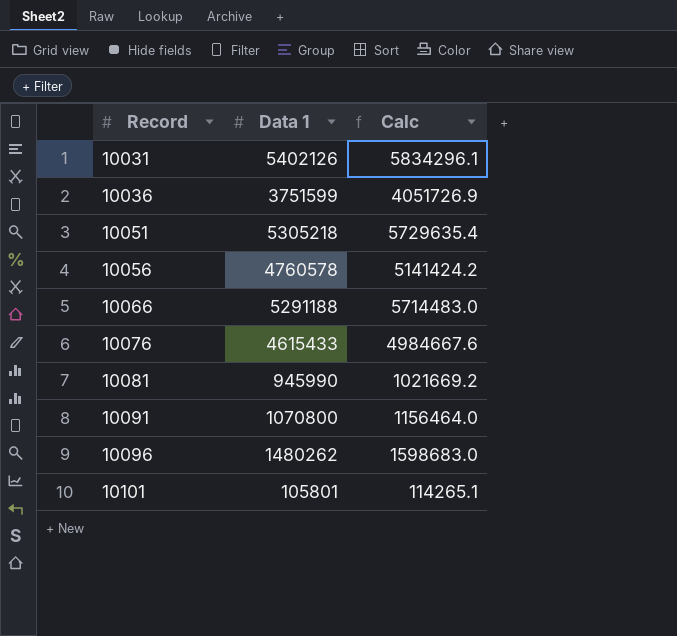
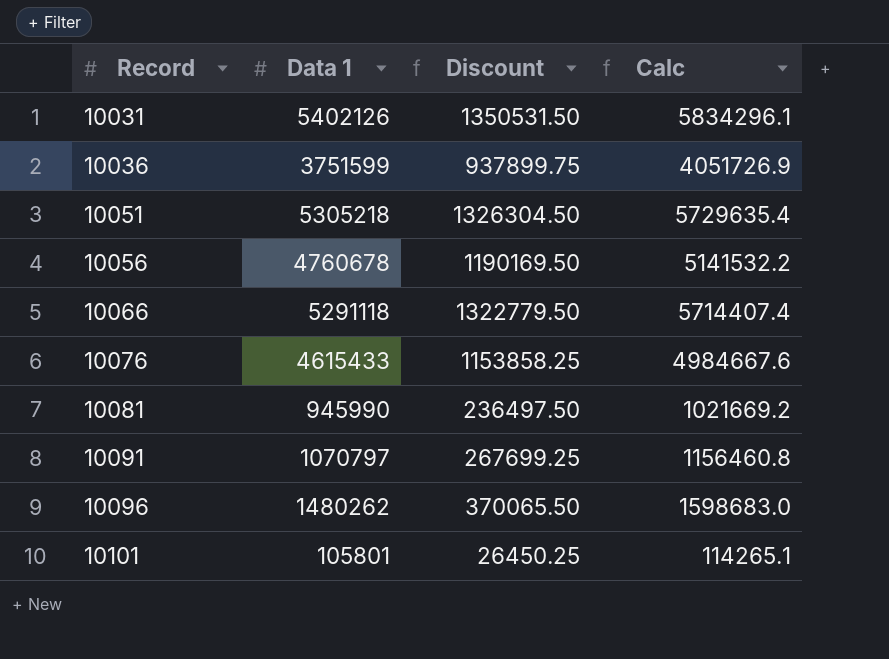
column Discount | formula: none -> [Data 1] * 0.25
10056 | Data 1: 4760578 -> 4760678
10056 | Calc: 5141424.2 -> 5141532.2
10066 | Data 1: 5291188 -> 5291118
10066 | Calc: 5714483.0 -> 5714407.4
10091 | Data 1: 1070800 -> 1070797
10091 | Calc: 1156464.0 -> 1156460.8

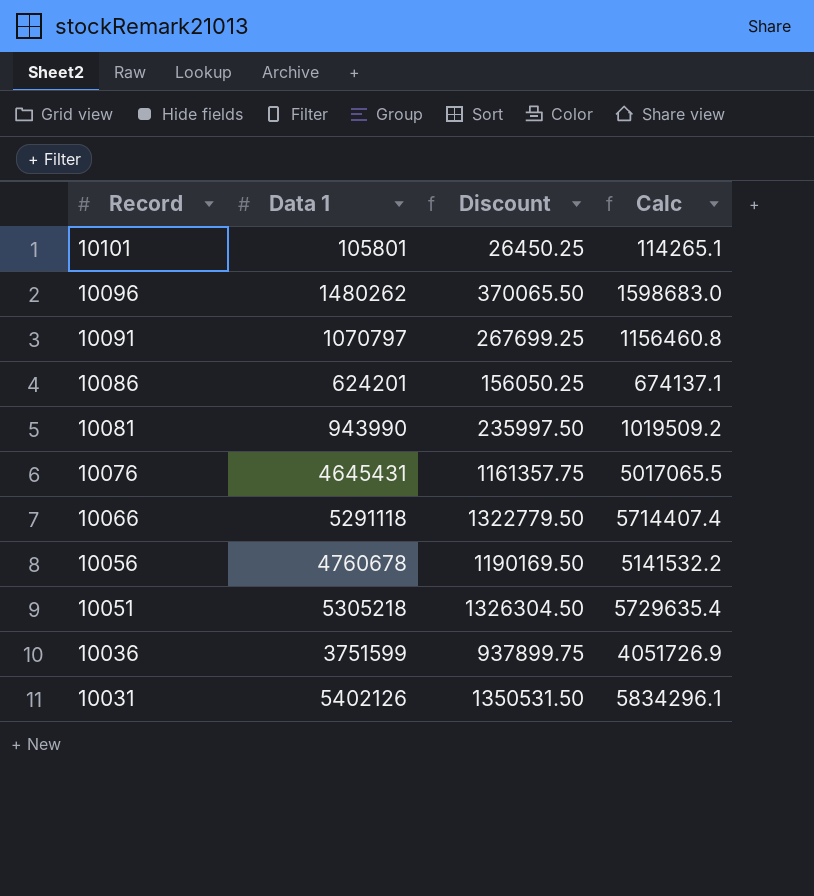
row order: Record ascending -> Record descending
row 10086: none -> 624201 | 156050.25 | 674137.1
10081 | Data 1: 945990 -> 943990
10081 | Discount: 236497.50 -> 235997.50
10081 | Calc: 1021669.2 -> 1019509.2
10076 | Data 1: 4615433 -> 4645431
10076 | Discount: 1153858.25 -> 1161357.75
10076 | Calc: 4984667.6 -> 5017065.5

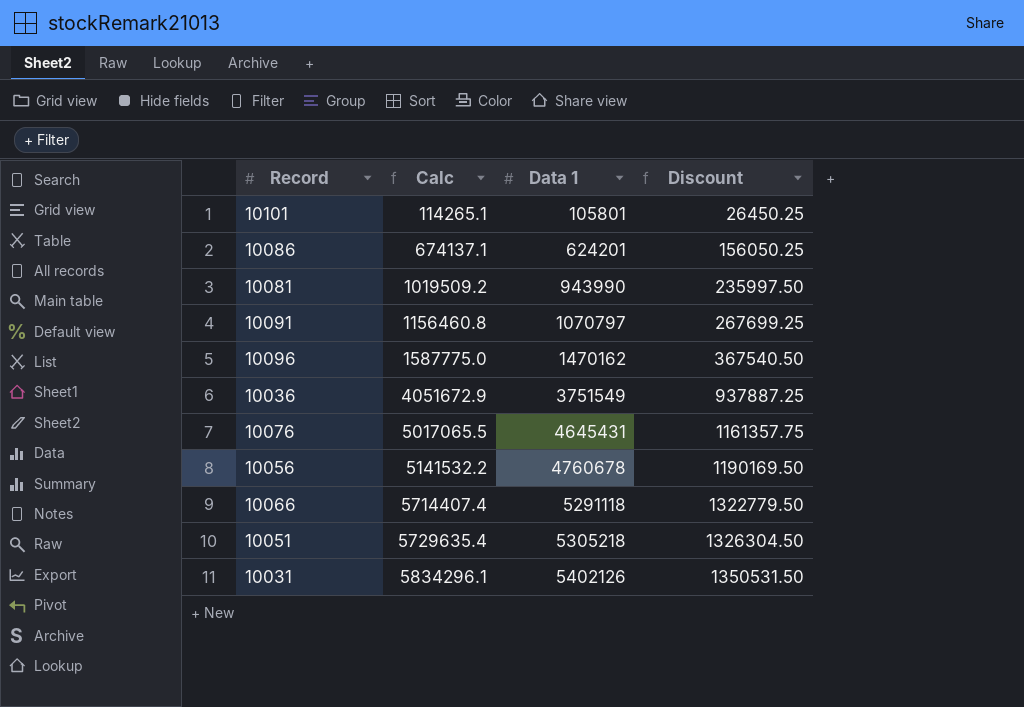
row order: Record descending -> Calc ascending
column Calc | position: 4 -> 2
10096 | Calc: 1598683.0 -> 1587775.0
10096 | Data 1: 1480262 -> 1470162
10096 | Discount: 370065.50 -> 367540.50
10036 | Calc: 4051726.9 -> 4051672.9
10036 | Data 1: 3751599 -> 3751549
10036 | Discount: 937899.75 -> 937887.25

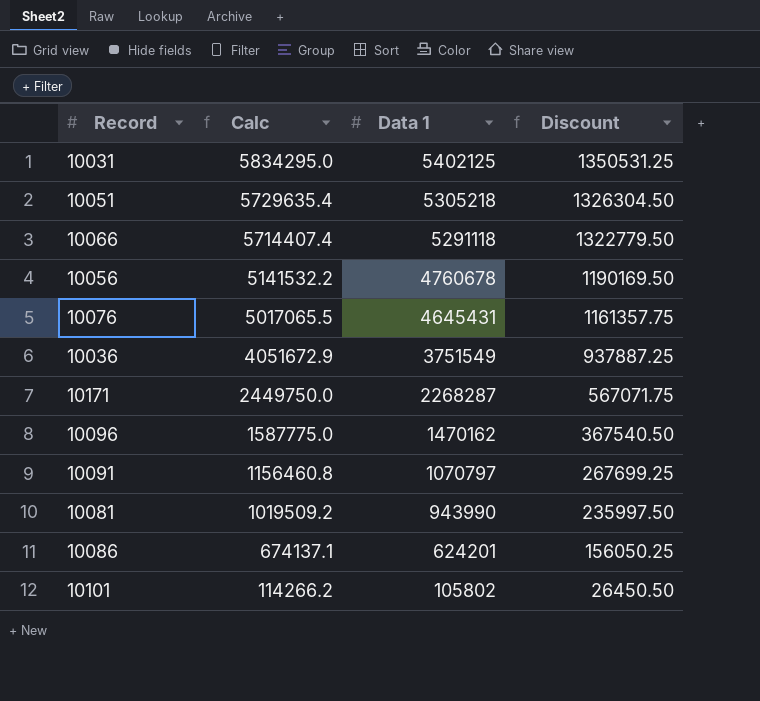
row order: Calc ascending -> Calc descending
10031 | Calc: 5834296.1 -> 5834295.0
10031 | Data 1: 5402126 -> 5402125
10031 | Discount: 1350531.50 -> 1350531.25
row 10171: none -> 2449750.0 | 2268287 | 567071.75
10101 | Calc: 114265.1 -> 114266.2
10101 | Data 1: 105801 -> 105802
10101 | Discount: 26450.25 -> 26450.50

